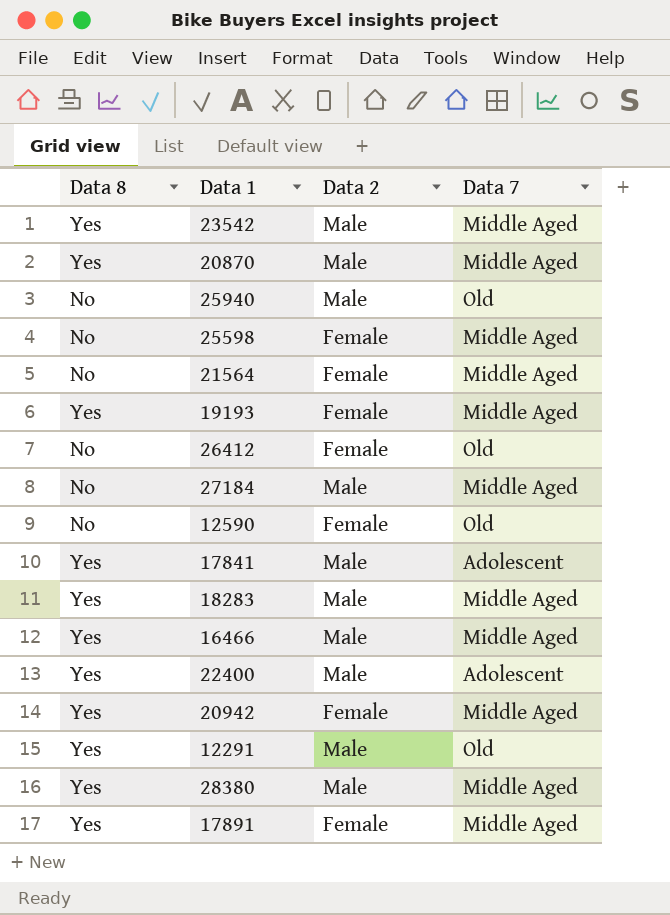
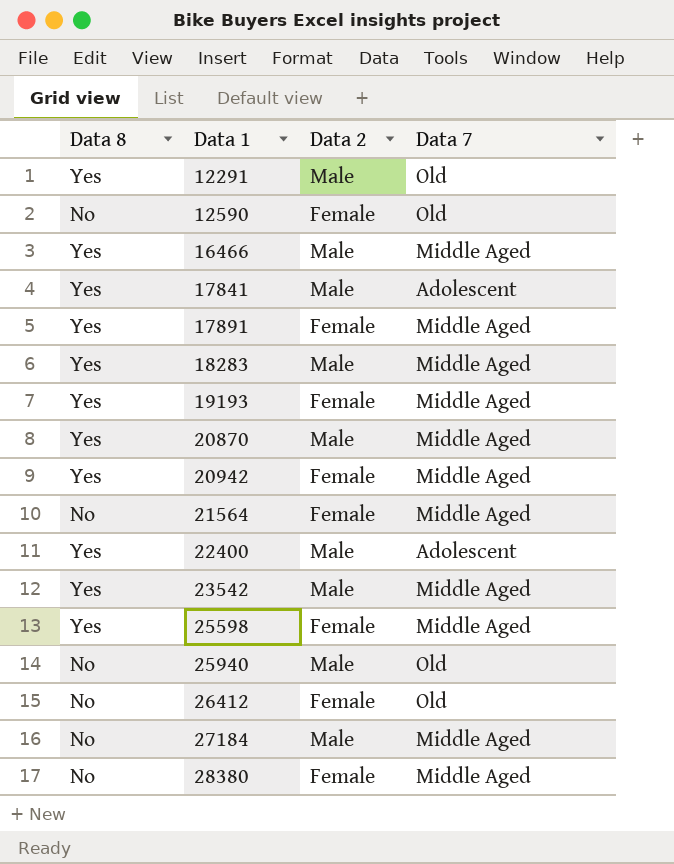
row order: none -> Data 1 ascending
25598 | Data 8: No -> Yes
28380 | Data 8: Yes -> No
28380 | Data 2: Male -> Female

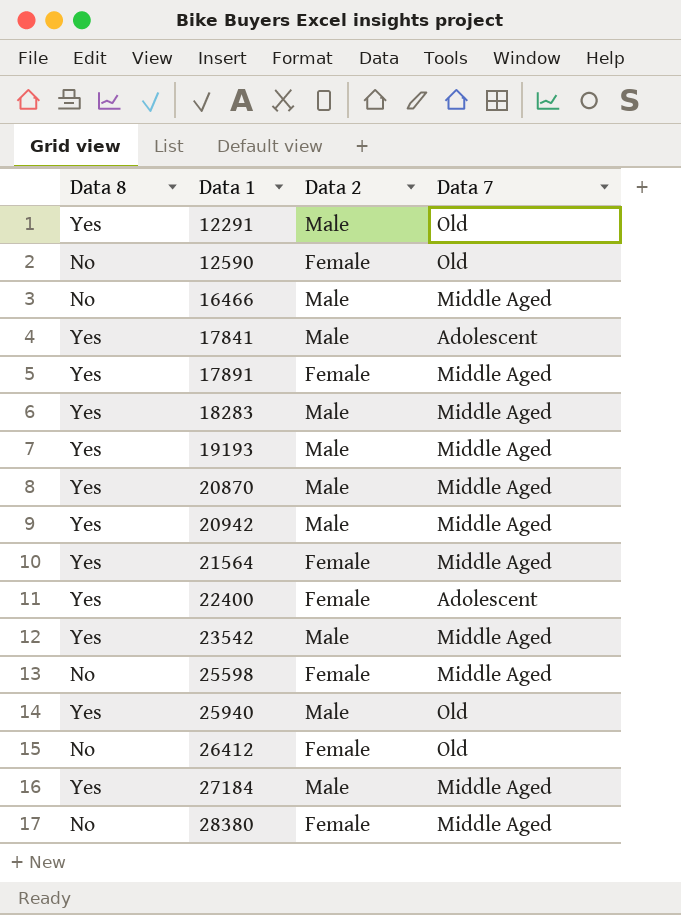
16466 | Data 8: Yes -> No
19193 | Data 2: Female -> Male
20942 | Data 2: Female -> Male
21564 | Data 8: No -> Yes
22400 | Data 2: Male -> Female
25598 | Data 8: Yes -> No
25940 | Data 8: No -> Yes
27184 | Data 8: No -> Yes

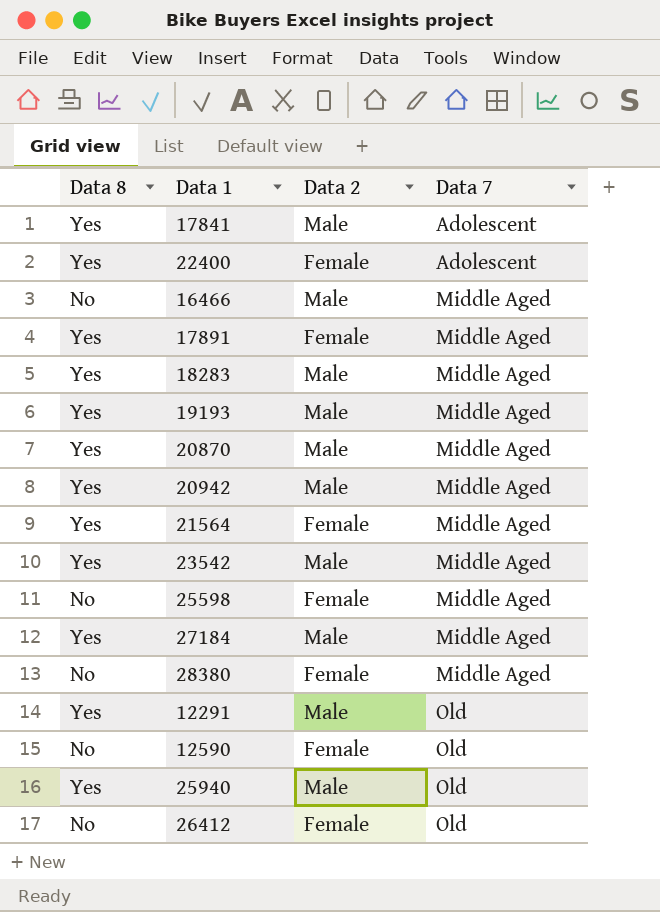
row order: Data 1 ascending -> Data 7 ascending

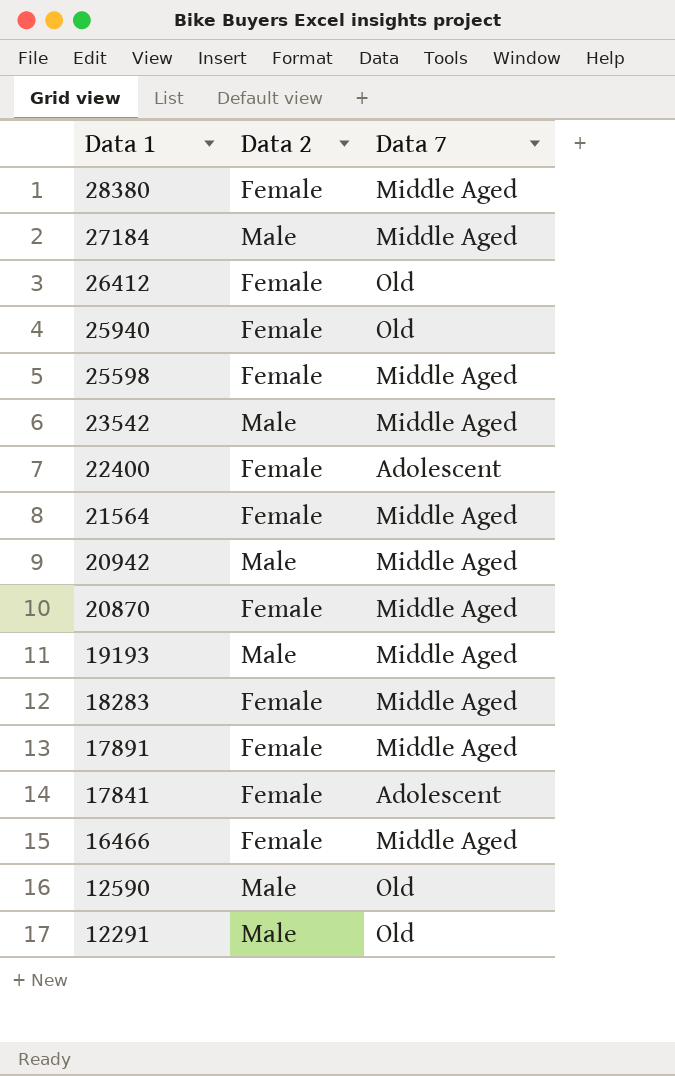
row order: Data 7 ascending -> Data 1 descending
column Data 8 | position: 1 -> none
25940 | Data 2: Male -> Female
20870 | Data 2: Male -> Female
18283 | Data 2: Male -> Female
17841 | Data 2: Male -> Female
16466 | Data 2: Male -> Female
12590 | Data 2: Female -> Male

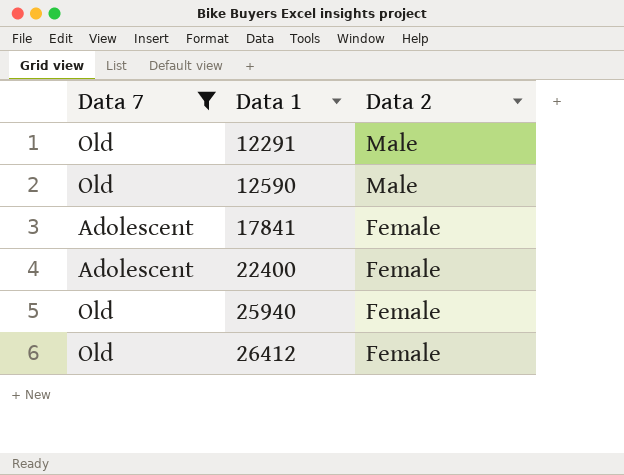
filter: none -> Data 7 != Middle Aged
row order: Data 1 descending -> Data 1 ascending
column Data 7 | position: 3 -> 1

